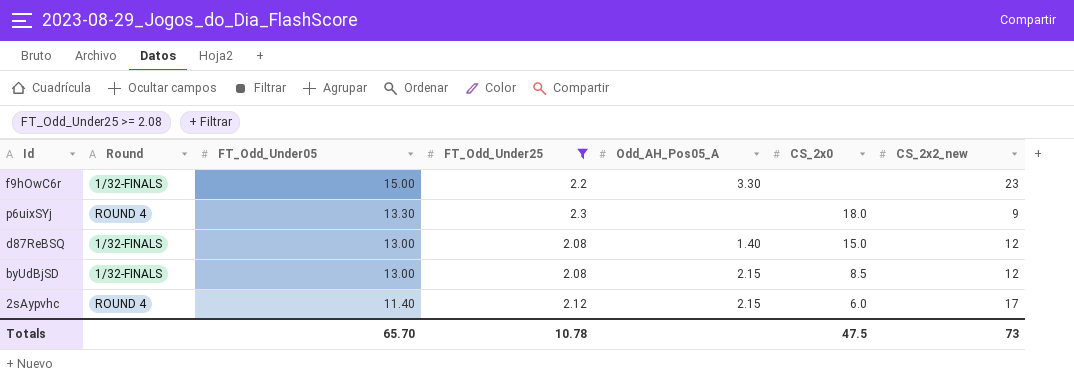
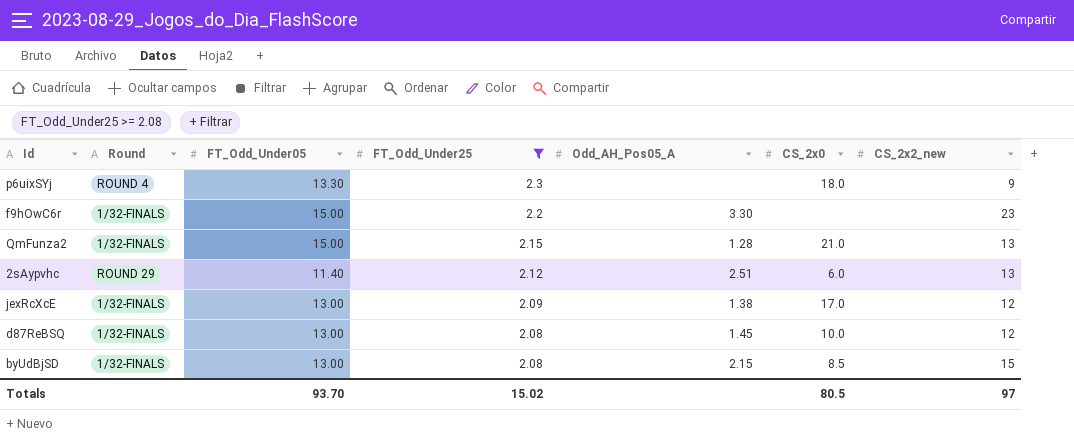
row order: FT_Odd_Under05 descending -> FT_Odd_Under25 descending
row QmFunza2: none -> 1/32-FINALS | 15.00 | 2.15 | 1.28 | 21.0 | 13
2sAypvhc | Round: ROUND 4 -> ROUND 29
2sAypvhc | Odd_AH_Pos05_A: 2.15 -> 2.51
2sAypvhc | CS_2x2_new: 17 -> 13
row jexRcXcE: none -> 1/32-FINALS | 13.00 | 2.09 | 1.38 | 17.0 | 12
d87ReBSQ | Odd_AH_Pos05_A: 1.40 -> 1.45
d87ReBSQ | CS_2x0: 15.0 -> 10.0
byUdBjSD | CS_2x2_new: 12 -> 15
Totals | FT_Odd_Under05: 65.70 -> 93.70
Totals | FT_Odd_Under25: 10.78 -> 15.02
Totals | CS_2x0: 47.5 -> 80.5
Totals | CS_2x2_new: 73 -> 97

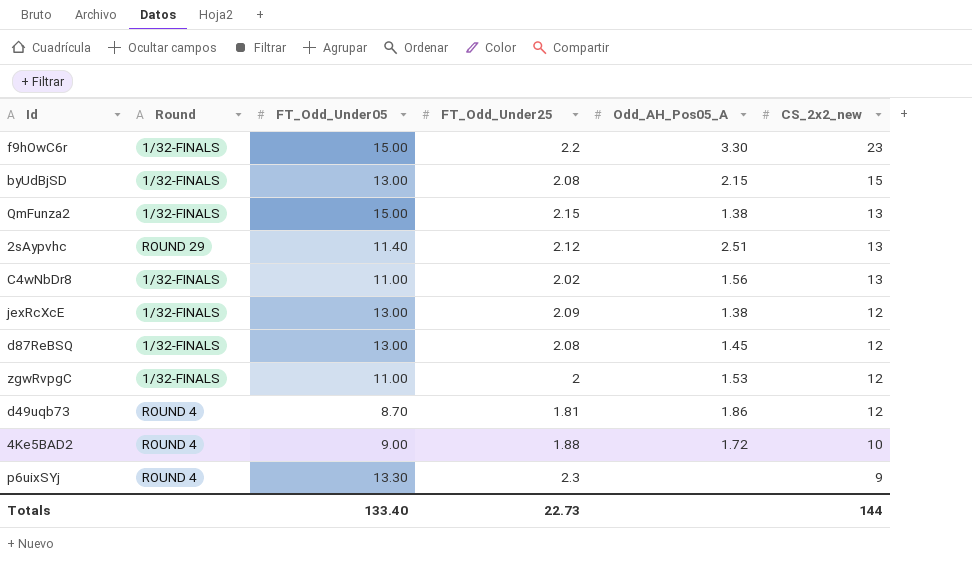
filter: FT_Odd_Under25 >= 2.08 -> none
row order: FT_Odd_Under25 descending -> CS_2x2_new descending
column CS_2x0 | position: 6 -> none
QmFunza2 | Odd_AH_Pos05_A: 1.28 -> 1.38
Totals | FT_Odd_Under05: 93.70 -> 133.40
Totals | FT_Odd_Under25: 15.02 -> 22.73
Totals | CS_2x2_new: 97 -> 144

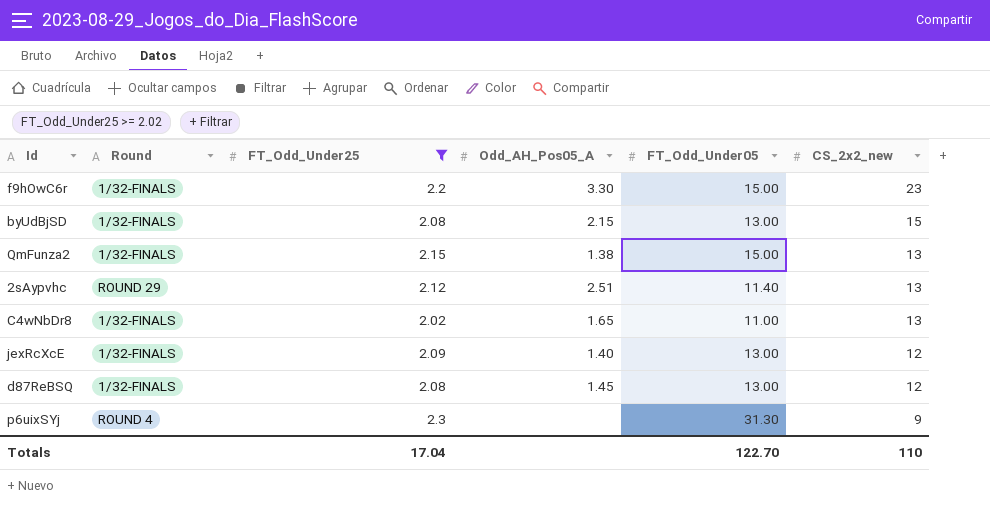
filter: none -> FT_Odd_Under25 >= 2.02
column FT_Odd_Under05 | position: 3 -> 5
C4wNbDr8 | Odd_AH_Pos05_A: 1.56 -> 1.65
jexRcXcE | Odd_AH_Pos05_A: 1.38 -> 1.40
p6uixSYj | FT_Odd_Under05: 13.30 -> 31.30
Totals | FT_Odd_Under25: 22.73 -> 17.04
Totals | FT_Odd_Under05: 133.40 -> 122.70
Totals | CS_2x2_new: 144 -> 110

